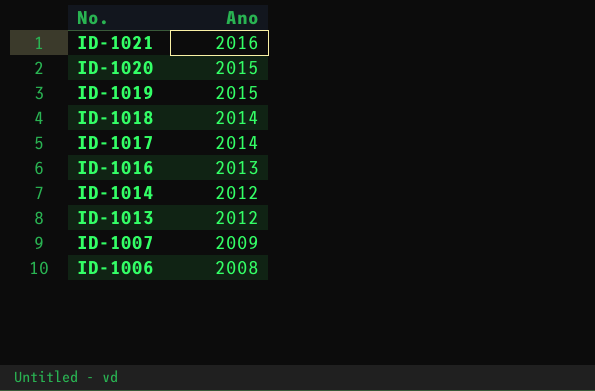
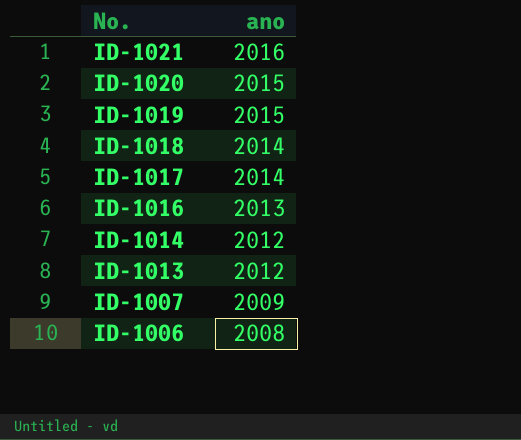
column name: Ano -> ano

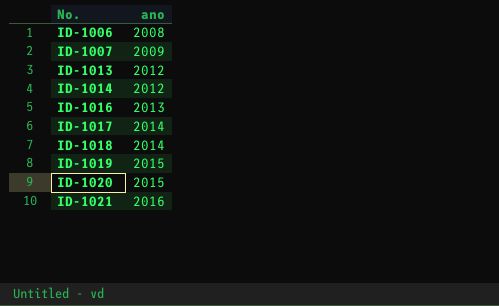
row order: No. descending -> No. ascending

